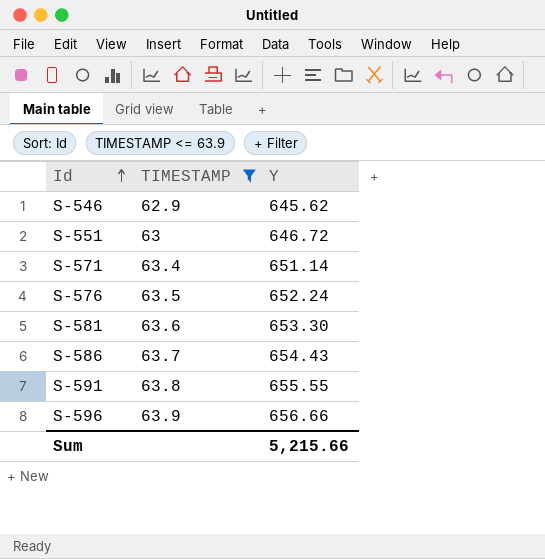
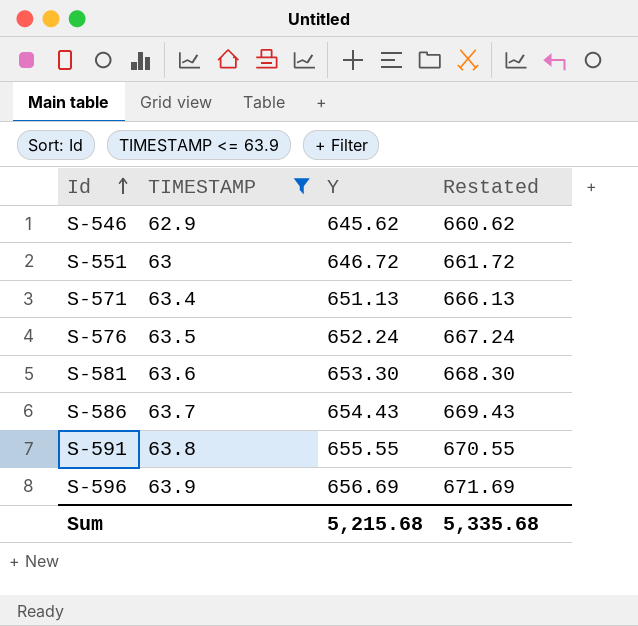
column Restated | formula: none -> [Y] + 15
S-571 | Y: 651.14 -> 651.13
S-596 | Y: 656.66 -> 656.69
Sum | Y: 5,215.66 -> 5,215.68

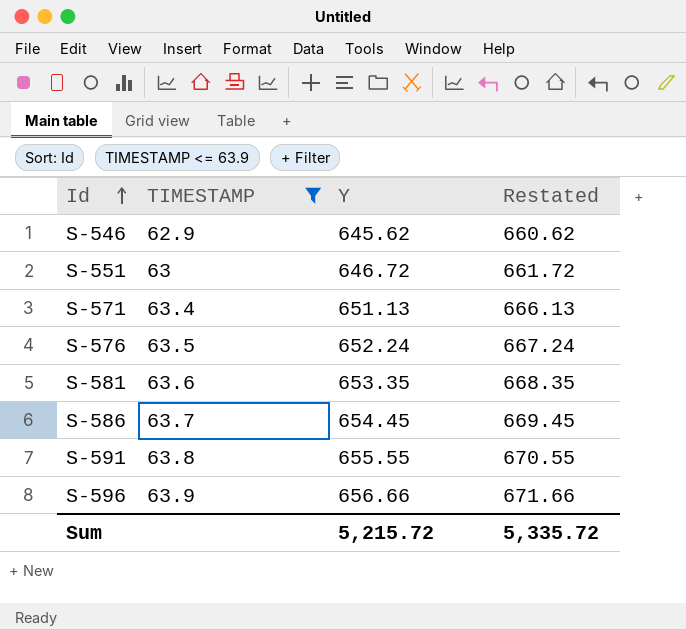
S-581 | Y: 653.30 -> 653.35
S-581 | Restated: 668.30 -> 668.35
S-586 | Y: 654.43 -> 654.45
S-586 | Restated: 669.43 -> 669.45
S-596 | Y: 656.69 -> 656.66
S-596 | Restated: 671.69 -> 671.66
Sum | Y: 5,215.68 -> 5,215.72
Sum | Restated: 5,335.68 -> 5,335.72

